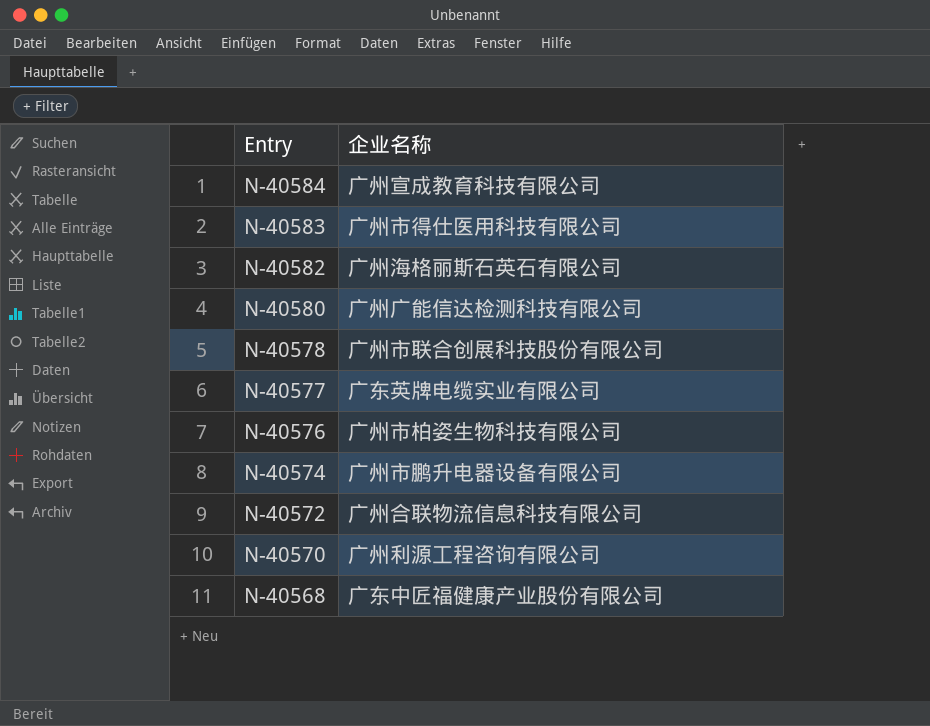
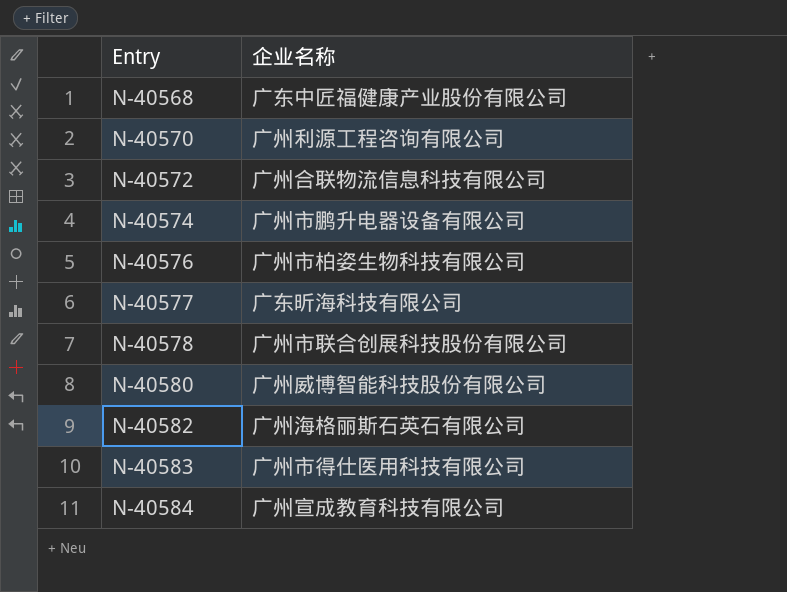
row order: Entry descending -> Entry ascending
N-40577 | 企业名称: 广东英牌电缆实业有限公司 -> 广东昕海科技有限公司
N-40580 | 企业名称: 广州广能信达检测科技有限公司 -> 广州威博智能科技股份有限公司

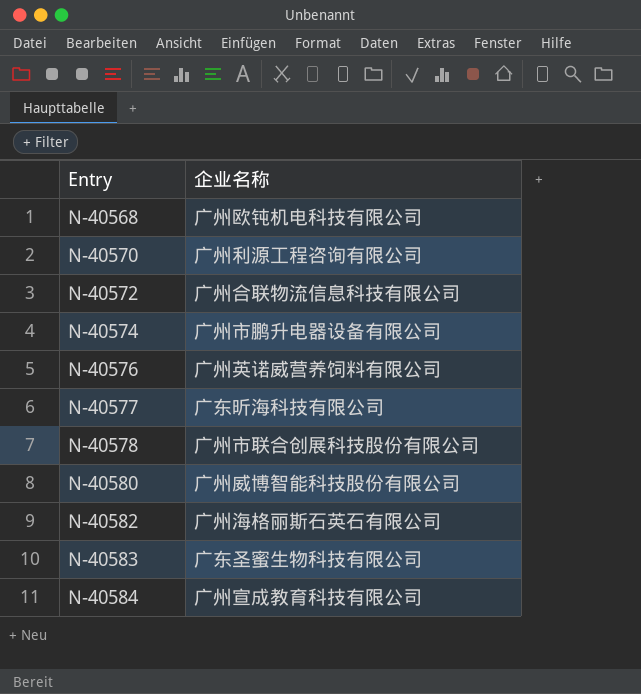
N-40568 | 企业名称: 广东中匠福健康产业股份有限公司 -> 广州欧钝机电科技有限公司
N-40576 | 企业名称: 广州市柏姿生物科技有限公司 -> 广州英诺威营养饲料有限公司
N-40583 | 企业名称: 广州市得仕医用科技有限公司 -> 广东圣蜜生物科技有限公司

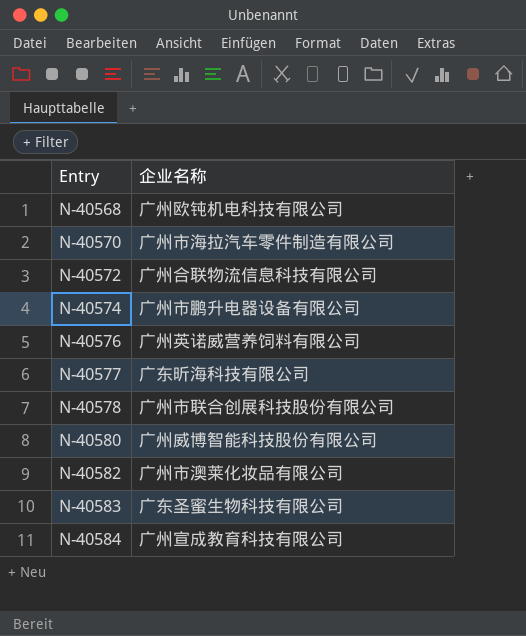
N-40570 | 企业名称: 广州利源工程咨询有限公司 -> 广州市海拉汽车零件制造有限公司
N-40582 | 企业名称: 广州海格丽斯石英石有限公司 -> 广州市澳莱化妆品有限公司

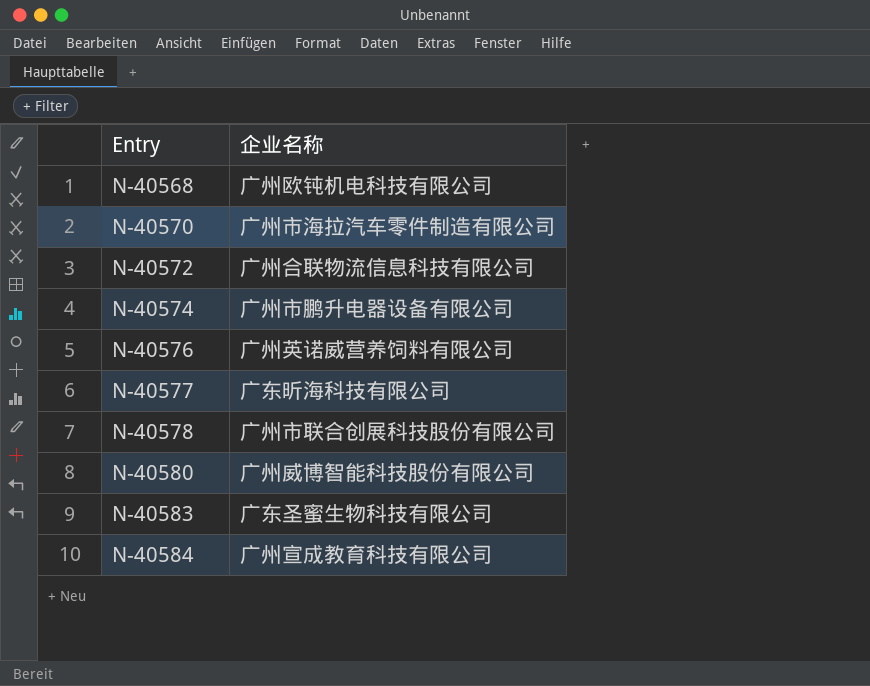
row N-40582: 广州市澳莱化妆品有限公司 -> none

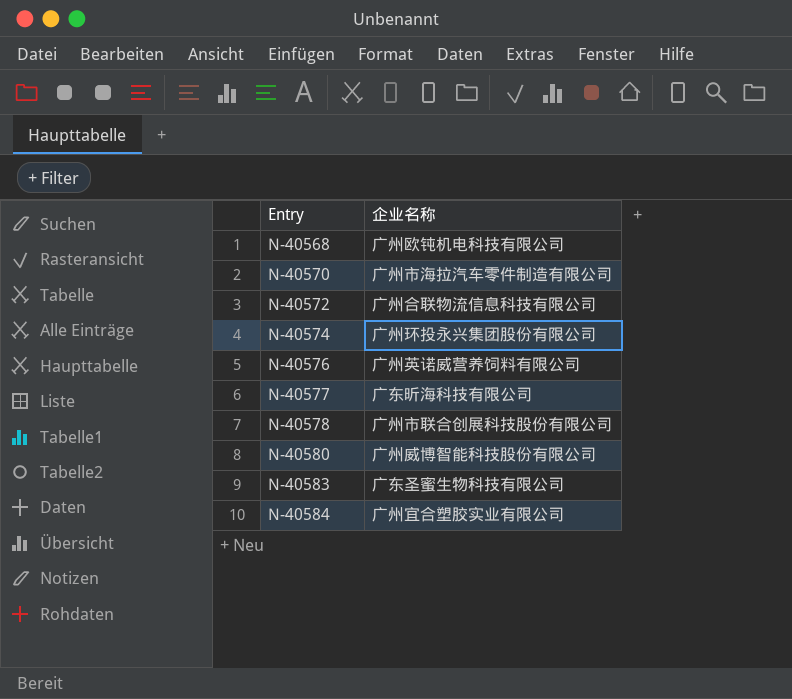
N-40574 | 企业名称: 广州市鹏升电器设备有限公司 -> 广州环投永兴集团股份有限公司
N-40584 | 企业名称: 广州宣成教育科技有限公司 -> 广州宜合塑胶实业有限公司

